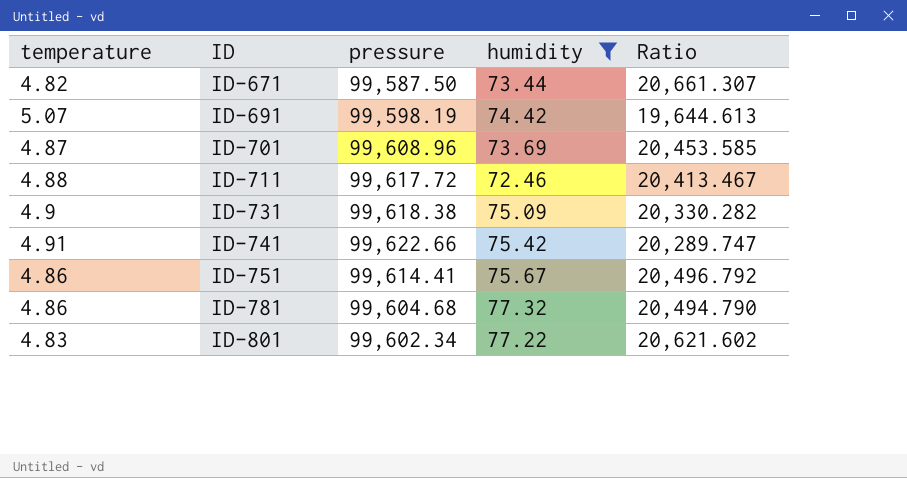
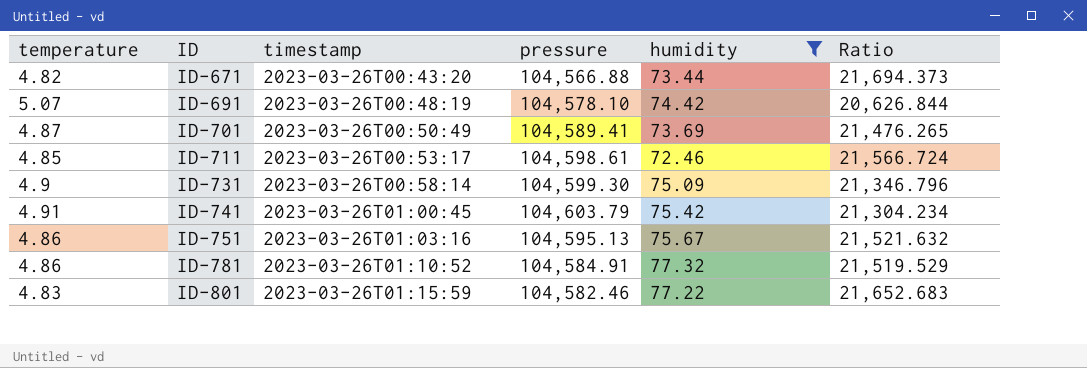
column timestamp | position: none -> 3
ID-671 | pressure: 99,587.50 -> 104,566.88
ID-671 | Ratio: 20,661.307 -> 21,694.373
ID-691 | pressure: 99,598.19 -> 104,578.10
ID-691 | Ratio: 19,644.613 -> 20,626.844
ID-701 | pressure: 99,608.96 -> 104,589.41
ID-701 | Ratio: 20,453.585 -> 21,476.265
ID-711 | temperature: 4.88 -> 4.85
ID-711 | pressure: 99,617.72 -> 104,598.61
ID-711 | Ratio: 20,413.467 -> 21,566.724
ID-731 | pressure: 99,618.38 -> 104,599.30
ID-731 | Ratio: 20,330.282 -> 21,346.796
ID-741 | pressure: 99,622.66 -> 104,603.79
ID-741 | Ratio: 20,289.747 -> 21,304.234
ID-751 | pressure: 99,614.41 -> 104,595.13
ID-751 | Ratio: 20,496.792 -> 21,521.632
ID-781 | pressure: 99,604.68 -> 104,584.91
ID-781 | Ratio: 20,494.790 -> 21,519.529
ID-801 | pressure: 99,602.34 -> 104,582.46
ID-801 | Ratio: 20,621.602 -> 21,652.683

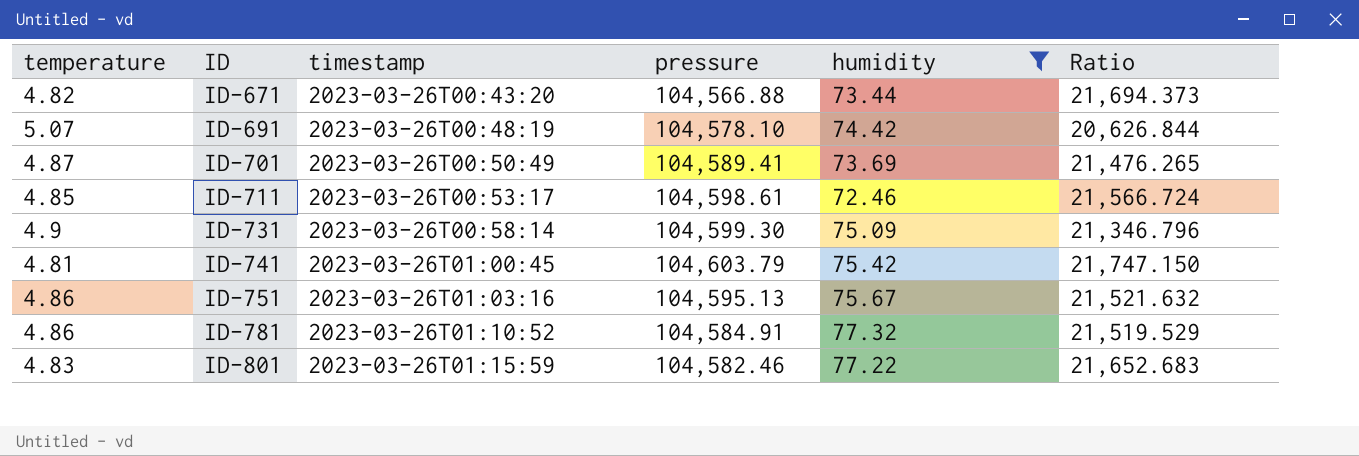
ID-741 | temperature: 4.91 -> 4.81
ID-741 | Ratio: 21,304.234 -> 21,747.150

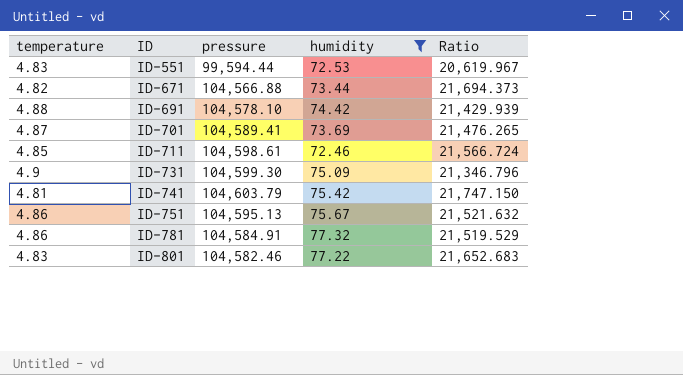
column timestamp | position: 3 -> none
row ID-551: none -> 4.83 | 99,594.44 | 72.53 | 20,619.967
ID-691 | temperature: 5.07 -> 4.88
ID-691 | Ratio: 20,626.844 -> 21,429.939

